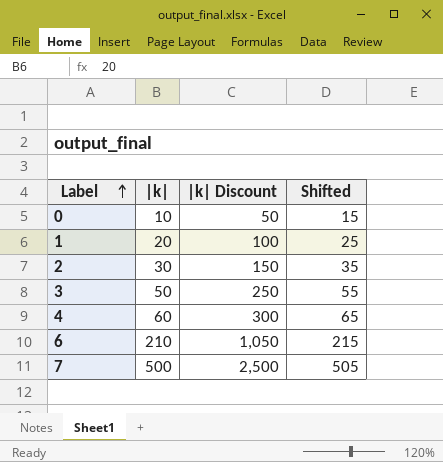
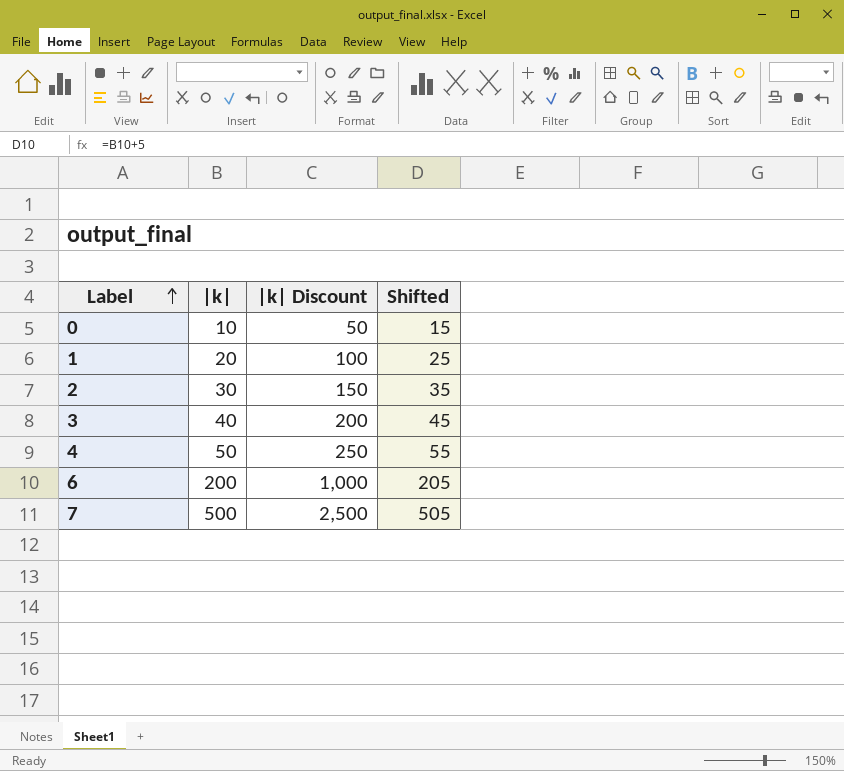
3 | |k|: 50 -> 40
3 | |k| Discount: 250 -> 200
3 | Shifted: 55 -> 45
4 | |k|: 60 -> 50
4 | |k| Discount: 300 -> 250
4 | Shifted: 65 -> 55
6 | |k|: 210 -> 200
6 | |k| Discount: 1,050 -> 1,000
6 | Shifted: 215 -> 205

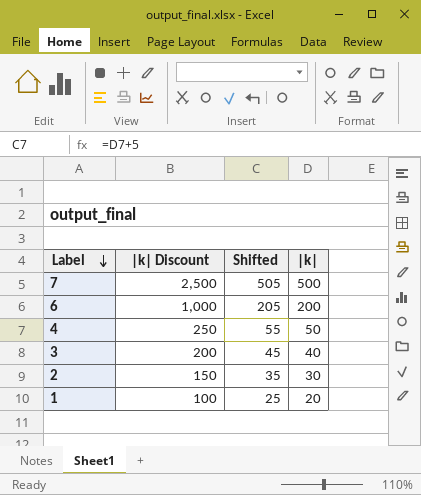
row order: Label ascending -> Label descending
column |k| | position: 2 -> 4
row 0: 10 | 50 | 15 -> none

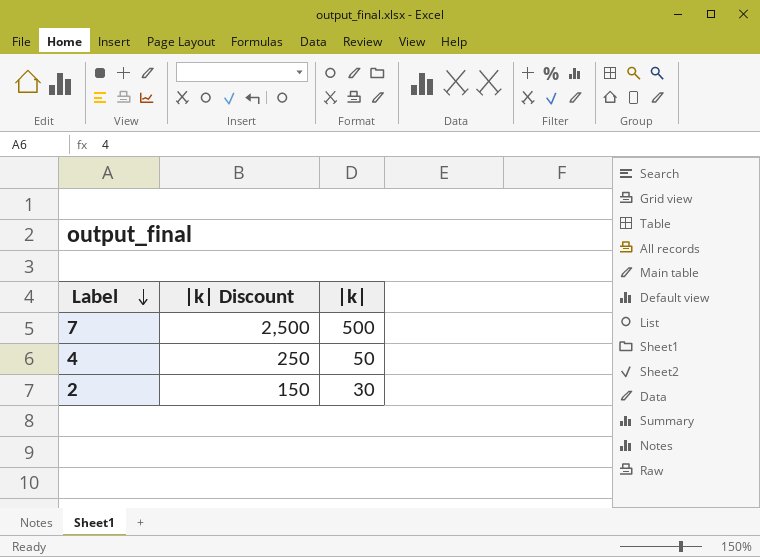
column Shifted | formula: [|k|] + 5 -> none
row 6: 1,000 | 205 | 200 -> none
row 3: 200 | 45 | 40 -> none
row 1: 100 | 25 | 20 -> none

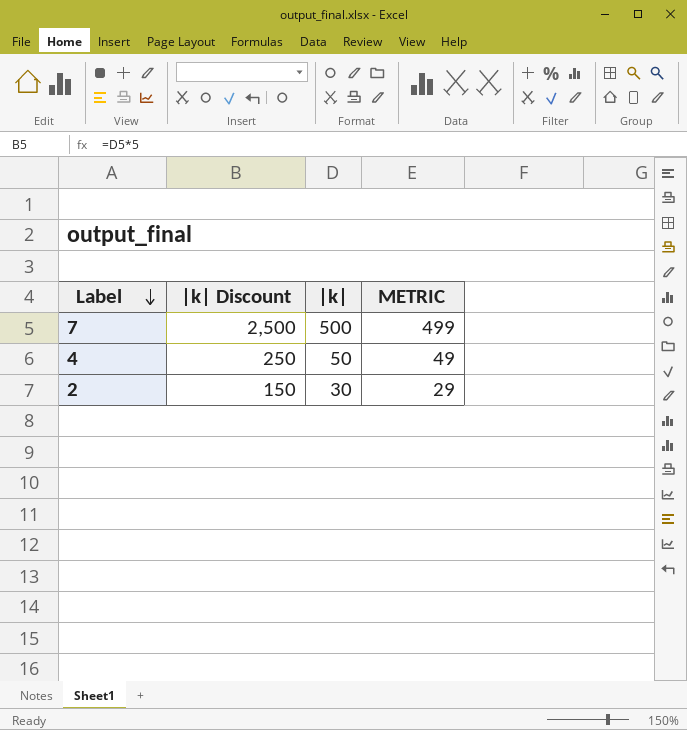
column METRIC | formula: none -> [|k|] - 1

